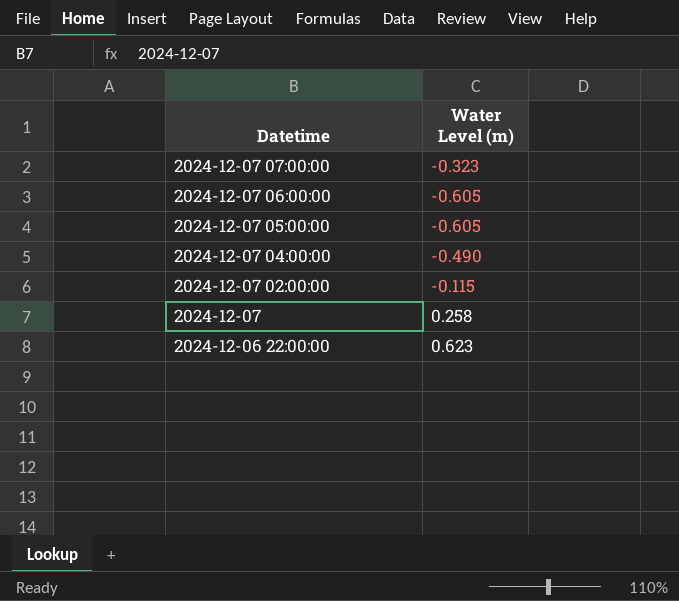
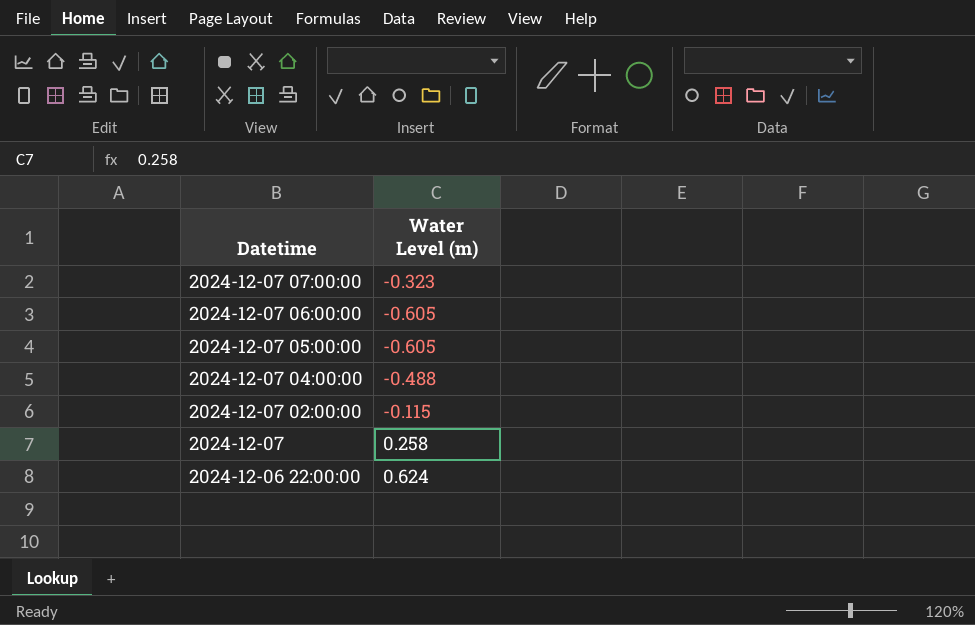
2024-12-07 04:00:00 | Water Level (m): -0.490 -> -0.488
2024-12-06 22:00:00 | Water Level (m): 0.623 -> 0.624

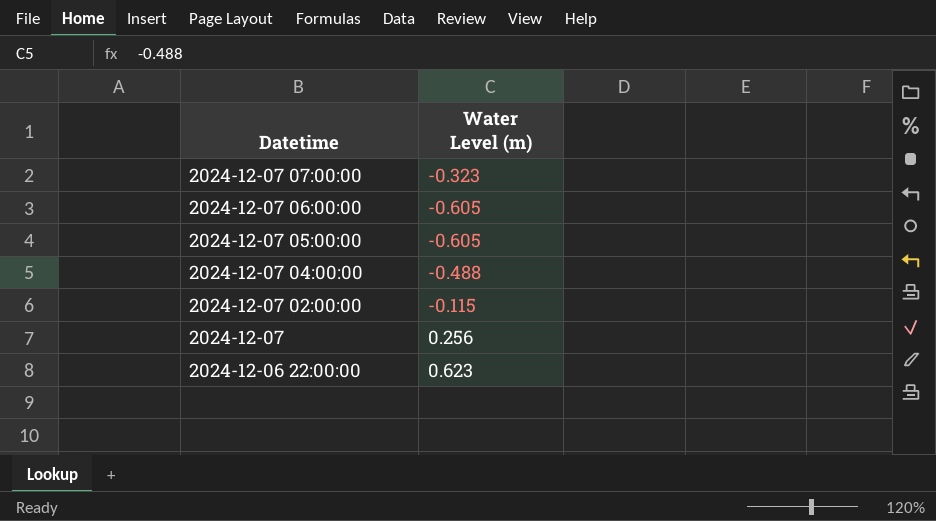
2024-12-07 | Water Level (m): 0.258 -> 0.256
2024-12-06 22:00:00 | Water Level (m): 0.624 -> 0.623

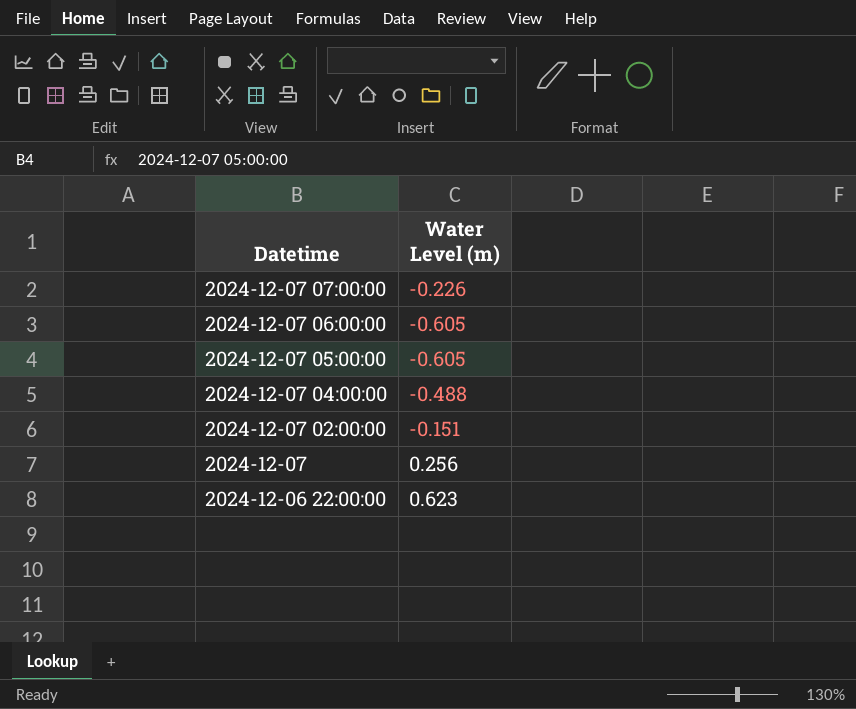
2024-12-07 07:00:00 | Water Level (m): -0.323 -> -0.226
2024-12-07 02:00:00 | Water Level (m): -0.115 -> -0.151

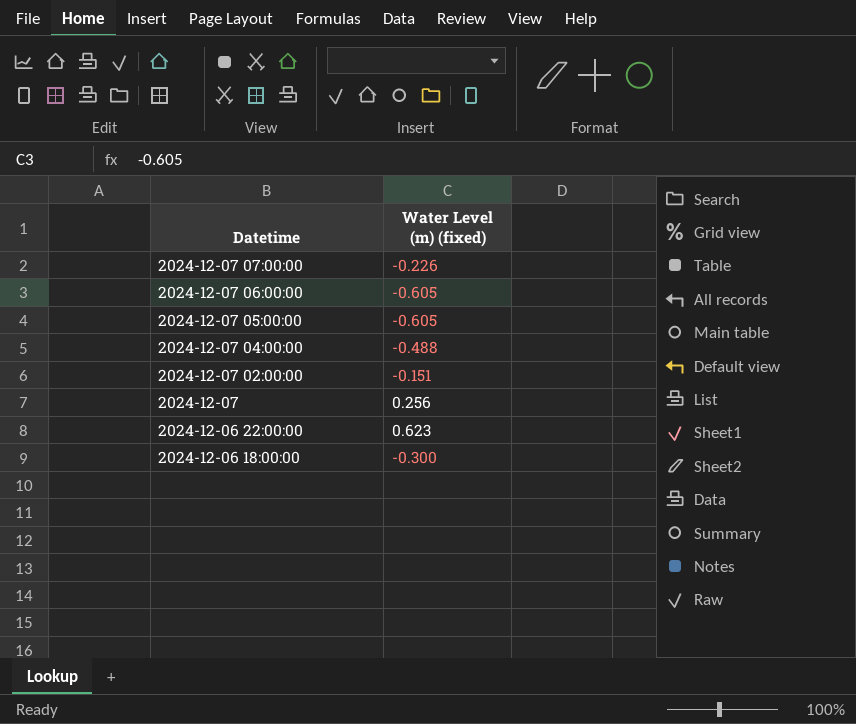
column name: Water Level (m) -> Water Level (m) (fixed)
row 2024-12-06 18:00:00: none -> -0.300

